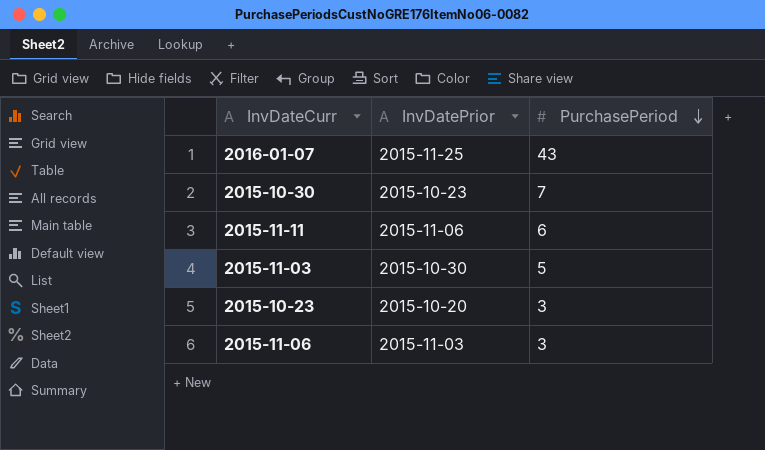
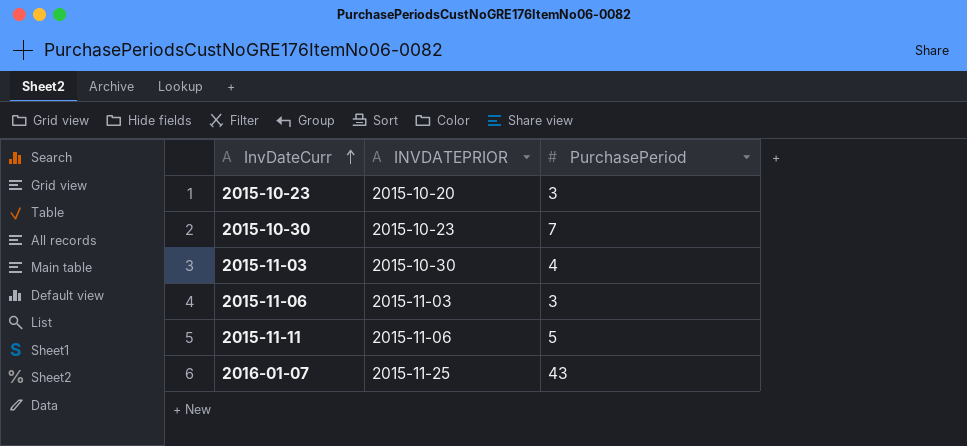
row order: PurchasePeriod descending -> InvDateCurr ascending
column name: InvDatePrior -> INVDATEPRIOR
2015-11-03 | PurchasePeriod: 5 -> 4
2015-11-11 | PurchasePeriod: 6 -> 5

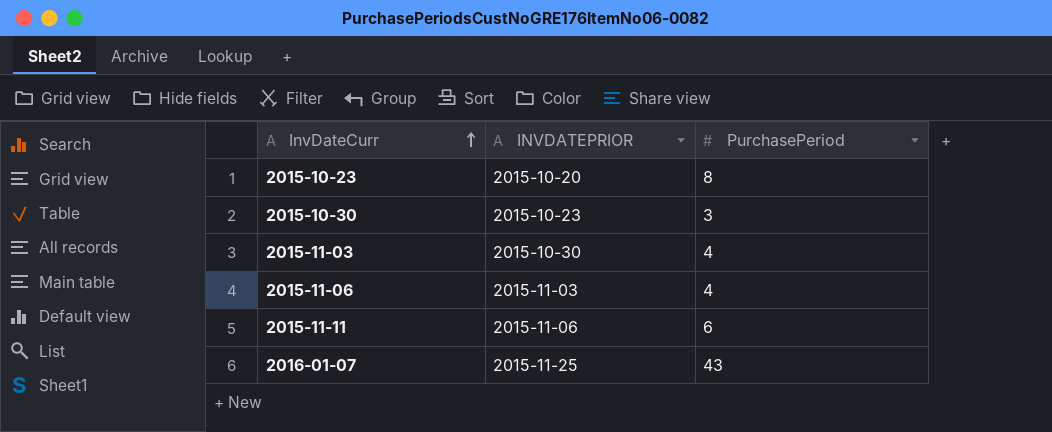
2015-10-23 | PurchasePeriod: 3 -> 8
2015-10-30 | PurchasePeriod: 7 -> 3
2015-11-06 | PurchasePeriod: 3 -> 4
2015-11-11 | PurchasePeriod: 5 -> 6

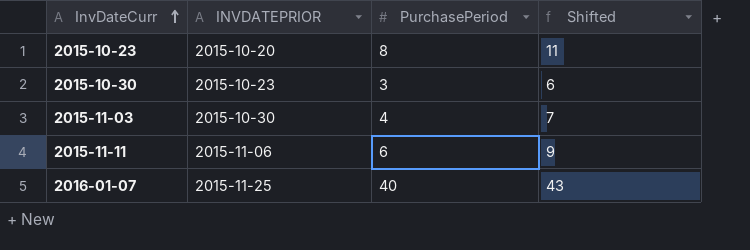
column Shifted | formula: none -> [PurchasePeriod] + 3
row 2015-11-06: 2015-11-03 | 4 -> none
2016-01-07 | PurchasePeriod: 43 -> 40

